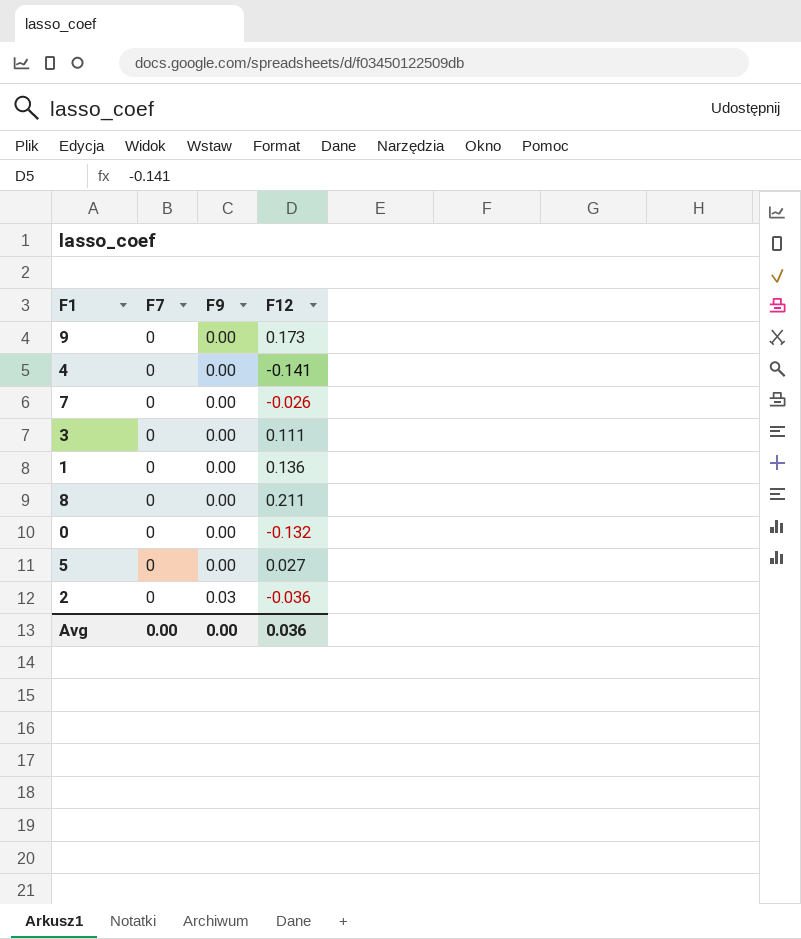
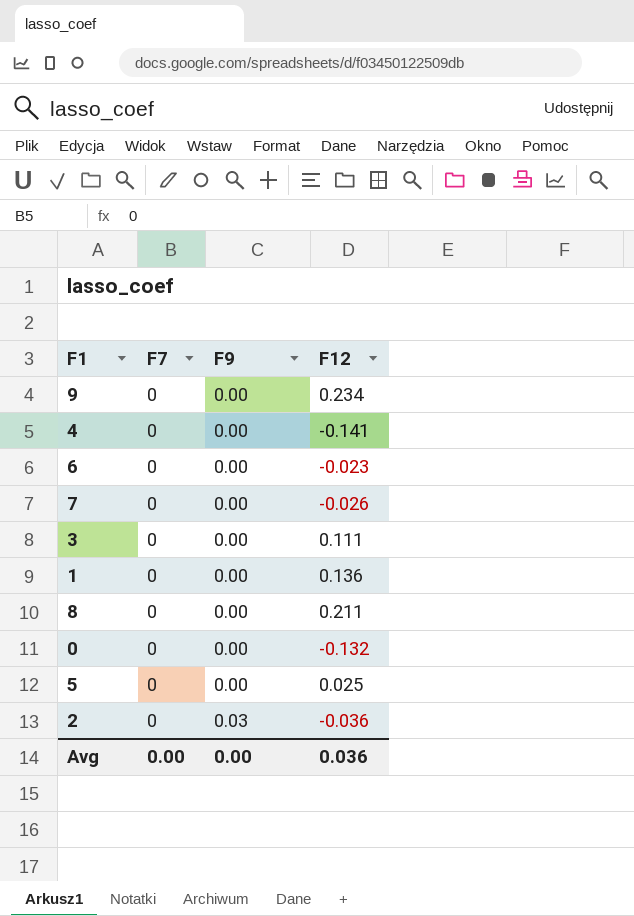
9 | F12: 0.173 -> 0.234
row 6: none -> 0 | 0.00 | -0.023
5 | F12: 0.027 -> 0.025

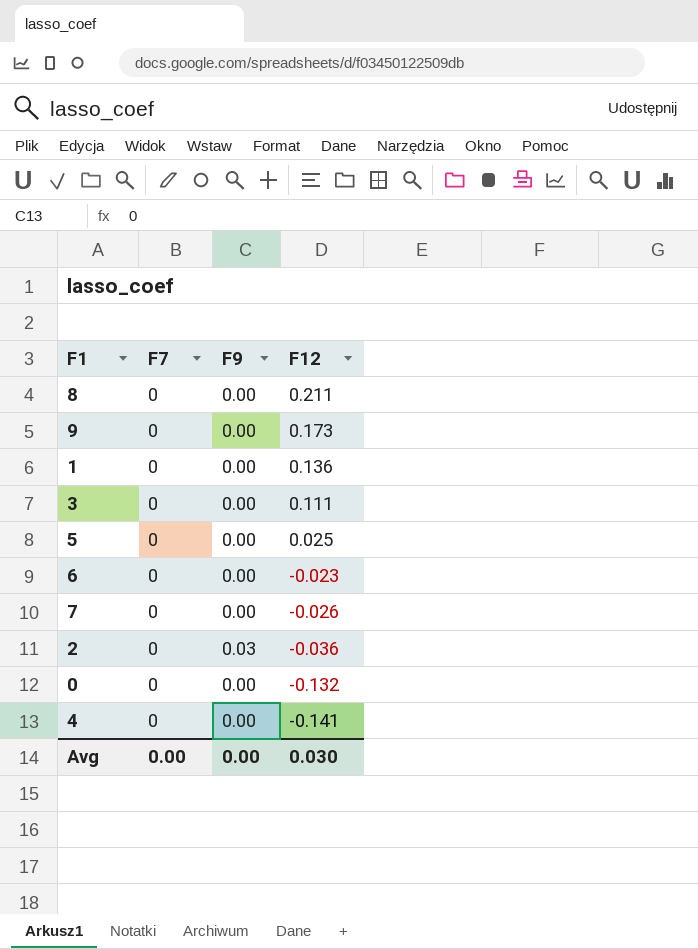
row order: F9 ascending -> F12 descending
9 | F12: 0.234 -> 0.173
Avg | F12: 0.036 -> 0.030

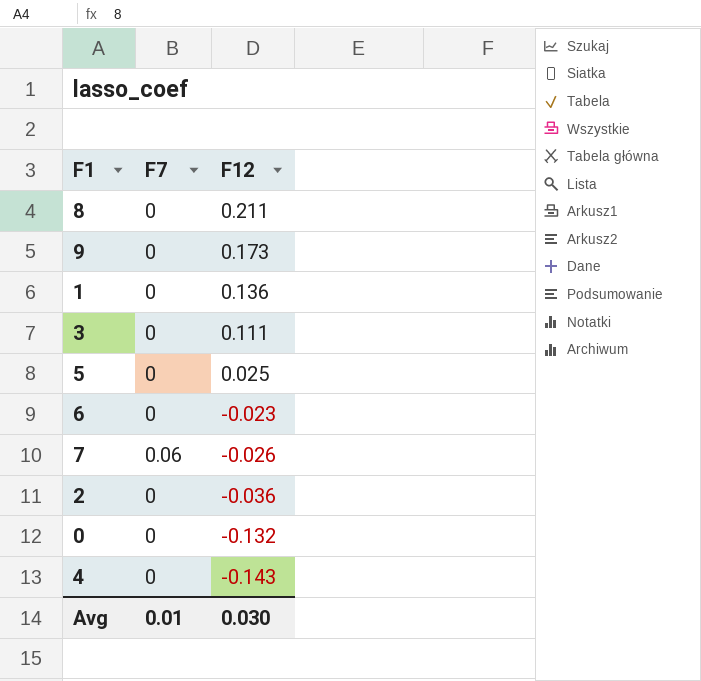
column F9 | position: 3 -> none
7 | F7: 0 -> 0.06
4 | F12: -0.141 -> -0.143
Avg | F7: 0.00 -> 0.01

